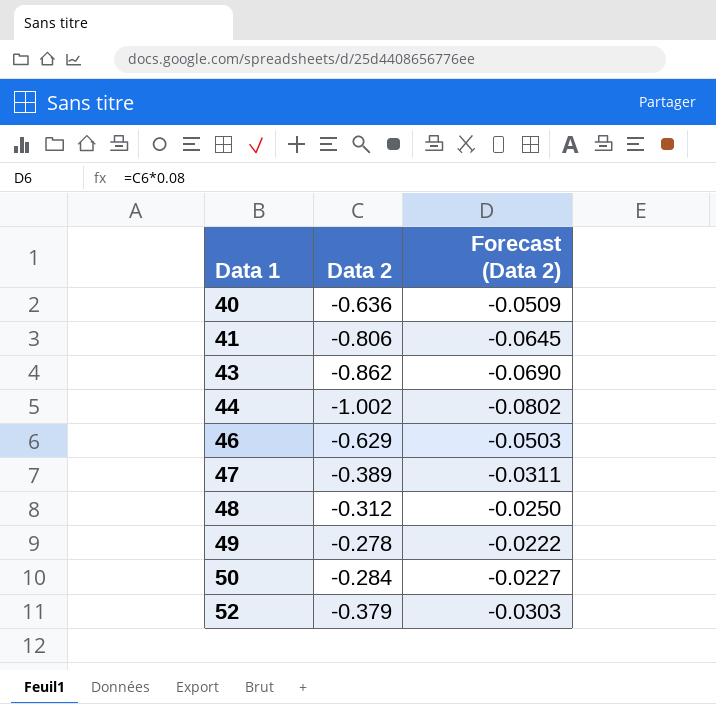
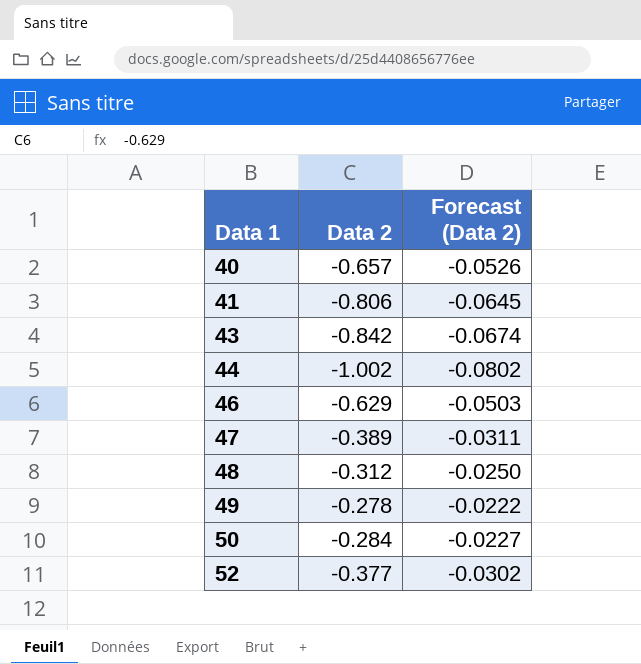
40 | Data 2: -0.636 -> -0.657
40 | Forecast (Data 2): -0.0509 -> -0.0526
43 | Data 2: -0.862 -> -0.842
43 | Forecast (Data 2): -0.0690 -> -0.0674
52 | Data 2: -0.379 -> -0.377
52 | Forecast (Data 2): -0.0303 -> -0.0302

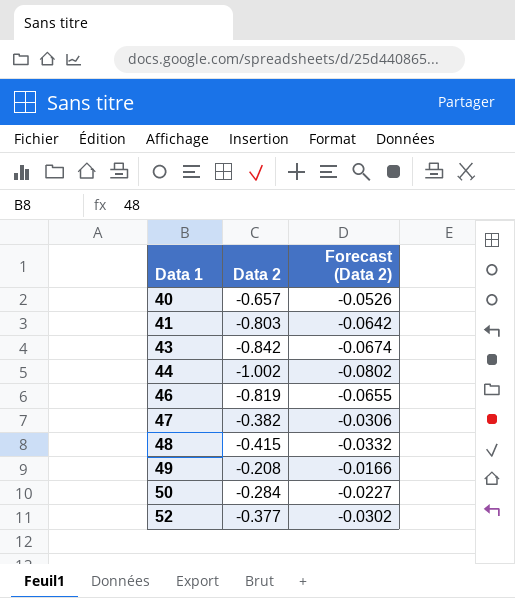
41 | Data 2: -0.806 -> -0.803
41 | Forecast (Data 2): -0.0645 -> -0.0642
46 | Data 2: -0.629 -> -0.819
46 | Forecast (Data 2): -0.0503 -> -0.0655
47 | Data 2: -0.389 -> -0.382
47 | Forecast (Data 2): -0.0311 -> -0.0306
48 | Data 2: -0.312 -> -0.415
48 | Forecast (Data 2): -0.0250 -> -0.0332
49 | Data 2: -0.278 -> -0.208
49 | Forecast (Data 2): -0.0222 -> -0.0166

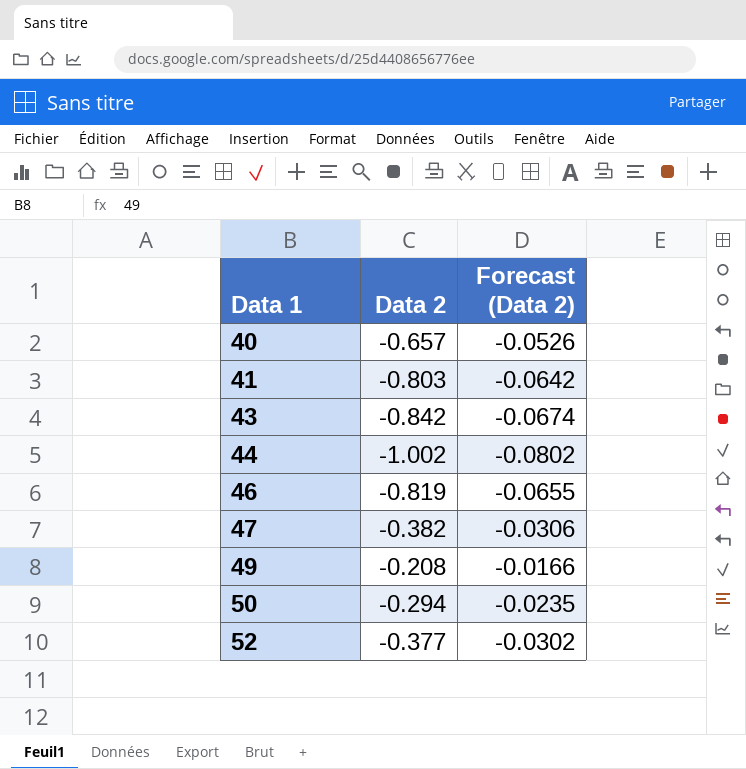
row 48: -0.415 | -0.0332 -> none
50 | Data 2: -0.284 -> -0.294
50 | Forecast (Data 2): -0.0227 -> -0.0235

